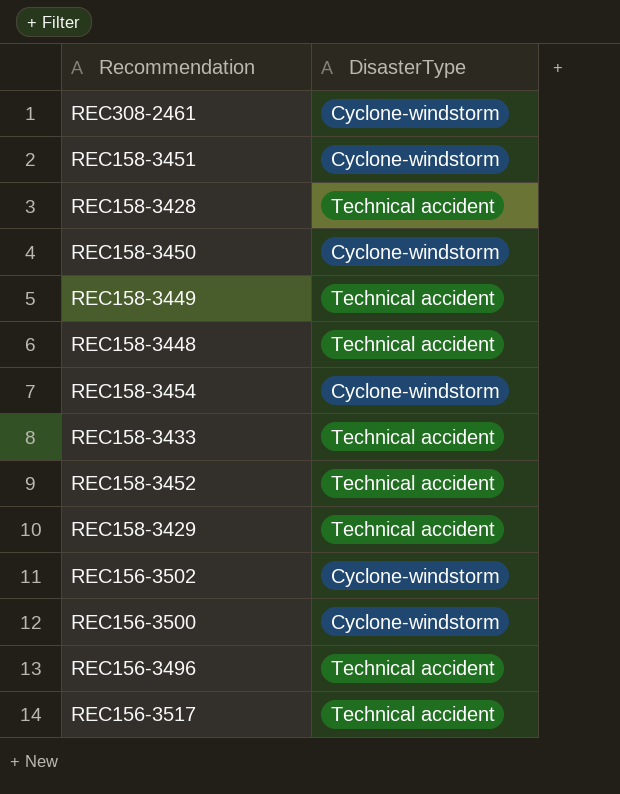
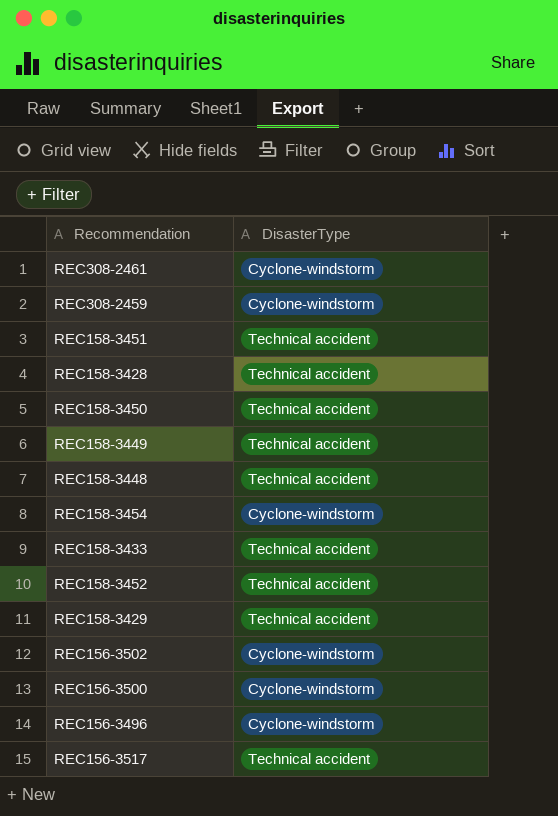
row REC308-2459: none -> Cyclone-windstorm
REC158-3451 | DisasterType: Cyclone-windstorm -> Technical accident
REC158-3450 | DisasterType: Cyclone-windstorm -> Technical accident
REC156-3496 | DisasterType: Technical accident -> Cyclone-windstorm

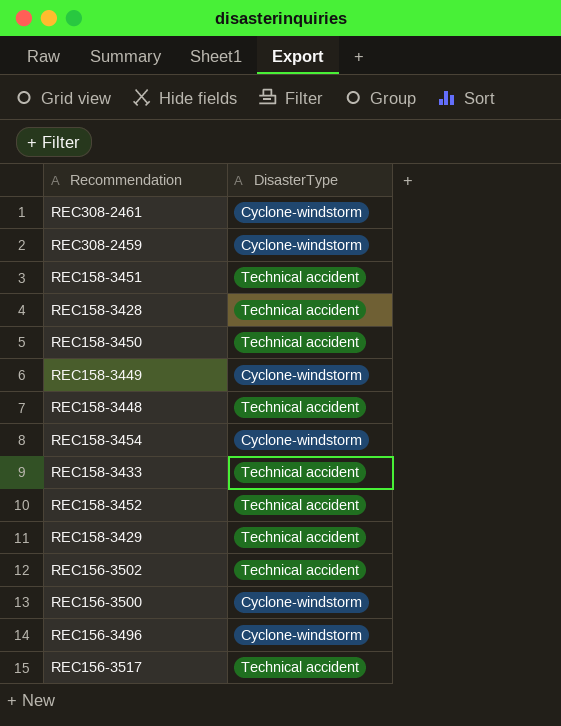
REC158-3449 | DisasterType: Technical accident -> Cyclone-windstorm
REC156-3502 | DisasterType: Cyclone-windstorm -> Technical accident

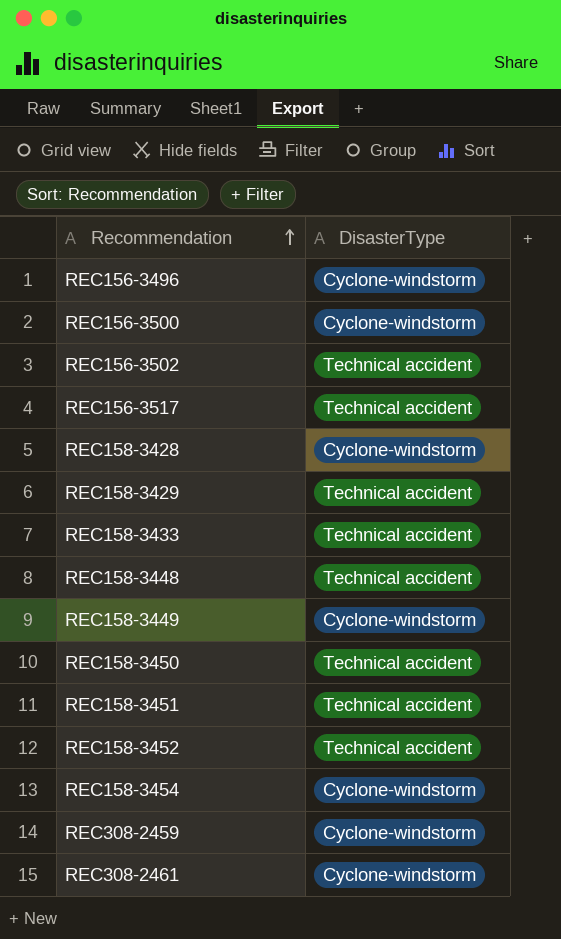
row order: none -> Recommendation ascending
REC158-3428 | DisasterType: Technical accident -> Cyclone-windstorm

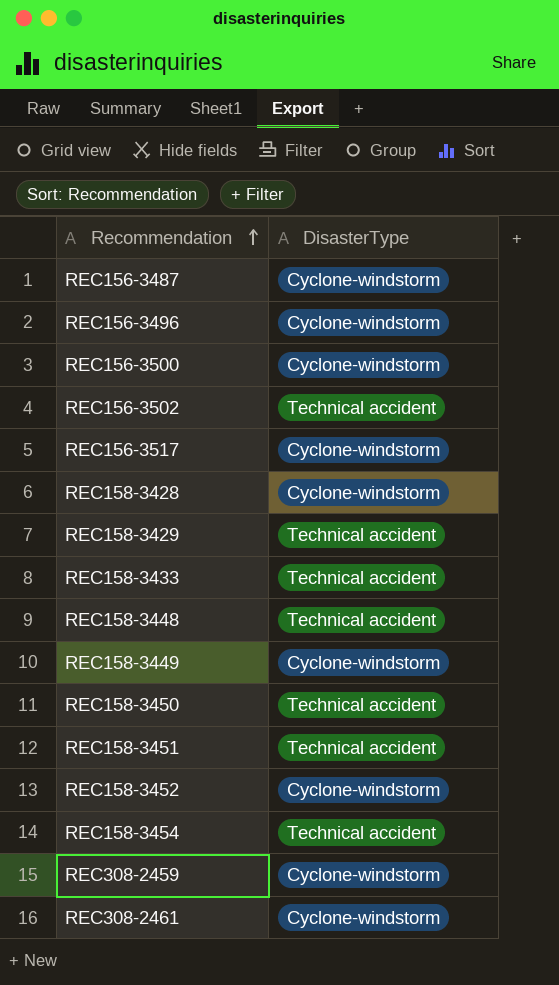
row REC156-3487: none -> Cyclone-windstorm
REC156-3517 | DisasterType: Technical accident -> Cyclone-windstorm
REC158-3452 | DisasterType: Technical accident -> Cyclone-windstorm
REC158-3454 | DisasterType: Cyclone-windstorm -> Technical accident

